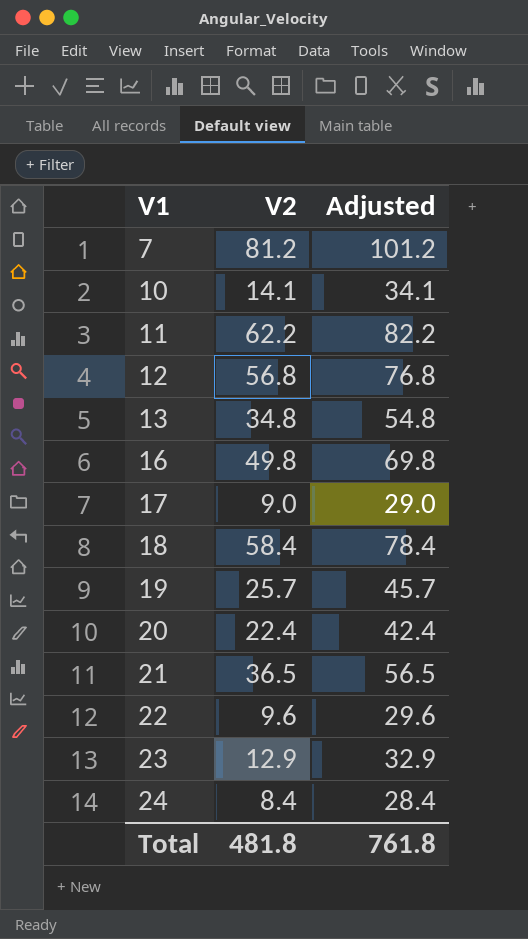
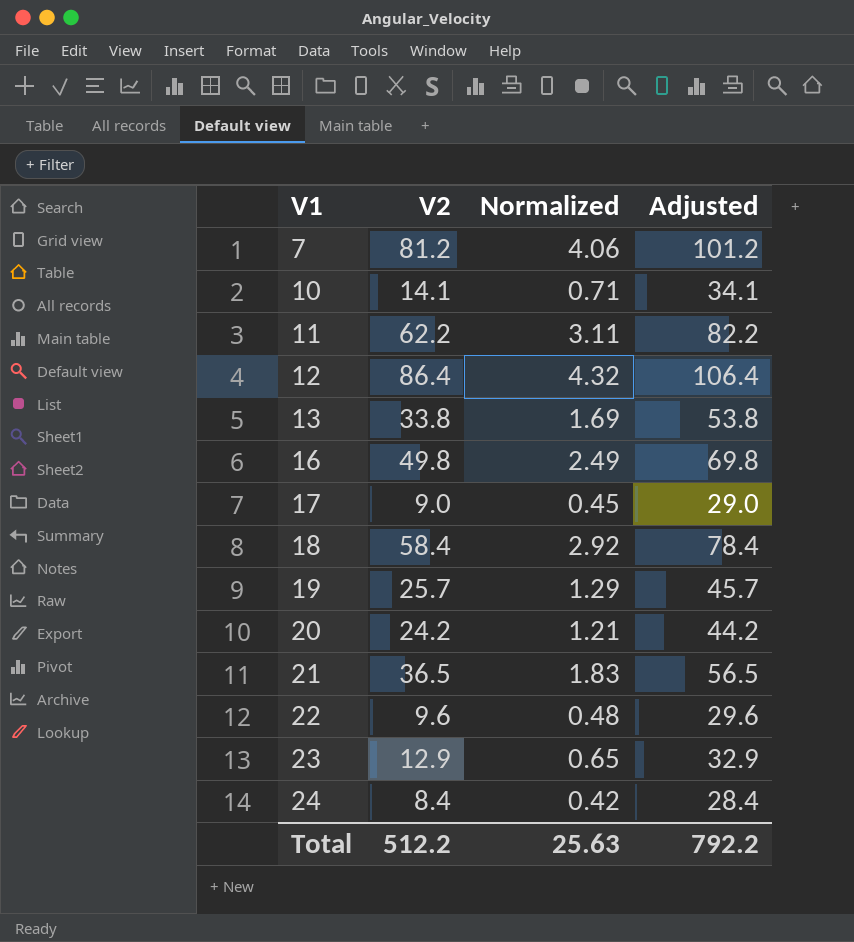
column Normalized | formula: none -> [V2] * 0.05
12 | V2: 56.8 -> 86.4
12 | Adjusted: 76.8 -> 106.4
13 | V2: 34.8 -> 33.8
13 | Adjusted: 54.8 -> 53.8
20 | V2: 22.4 -> 24.2
20 | Adjusted: 42.4 -> 44.2
Total | V2: 481.8 -> 512.2
Total | Adjusted: 761.8 -> 792.2

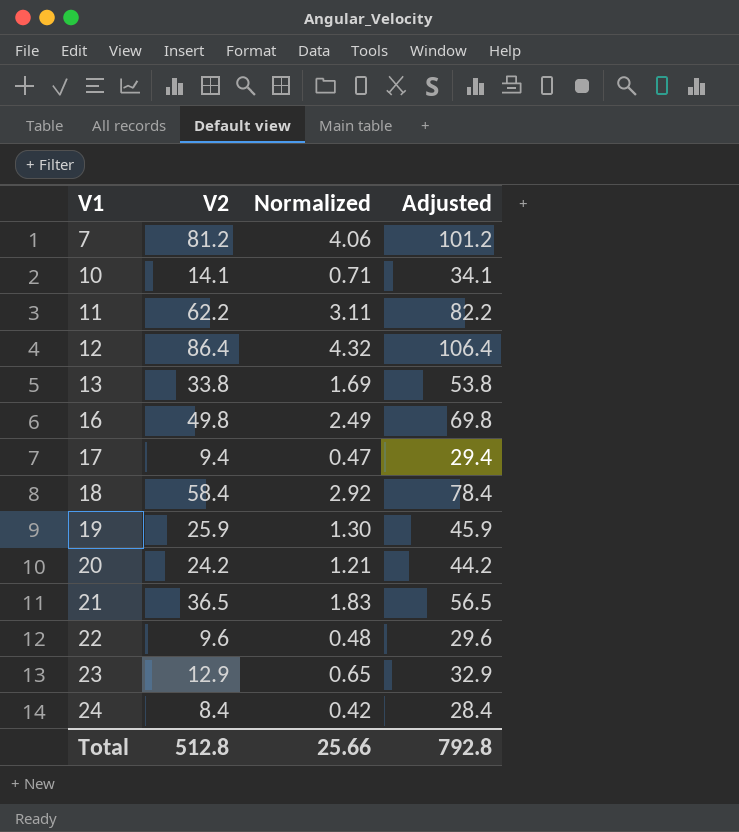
17 | V2: 9.0 -> 9.4
17 | Normalized: 0.45 -> 0.47
17 | Adjusted: 29.0 -> 29.4
19 | V2: 25.7 -> 25.9
19 | Normalized: 1.29 -> 1.30
19 | Adjusted: 45.7 -> 45.9
Total | V2: 512.2 -> 512.8
Total | Normalized: 25.63 -> 25.66
Total | Adjusted: 792.2 -> 792.8

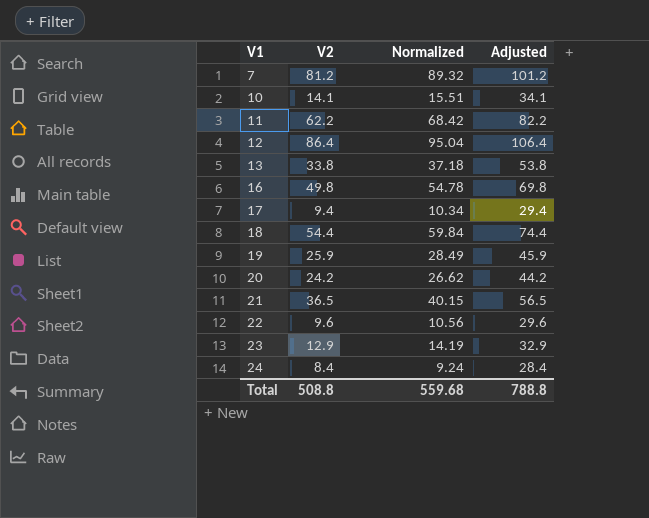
column Normalized | formula: [V2] * 0.05 -> [V2] * 1.1
18 | V2: 58.4 -> 54.4
18 | Adjusted: 78.4 -> 74.4
Total | V2: 512.8 -> 508.8
Total | Normalized: 25.66 -> 559.68
Total | Adjusted: 792.8 -> 788.8

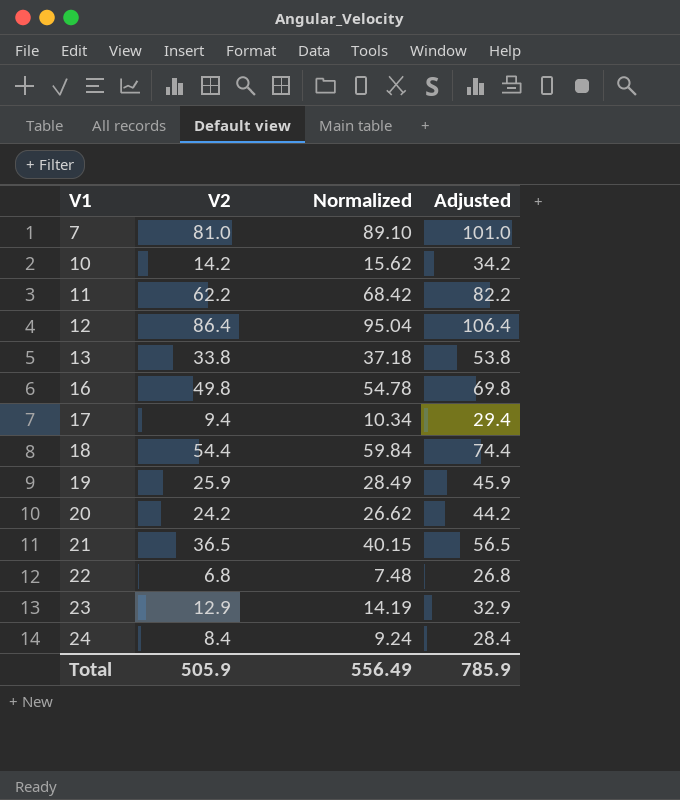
7 | V2: 81.2 -> 81.0
7 | Normalized: 89.32 -> 89.10
7 | Adjusted: 101.2 -> 101.0
10 | V2: 14.1 -> 14.2
10 | Normalized: 15.51 -> 15.62
10 | Adjusted: 34.1 -> 34.2
22 | V2: 9.6 -> 6.8
22 | Normalized: 10.56 -> 7.48
22 | Adjusted: 29.6 -> 26.8
Total | V2: 508.8 -> 505.9
Total | Normalized: 559.68 -> 556.49
Total | Adjusted: 788.8 -> 785.9

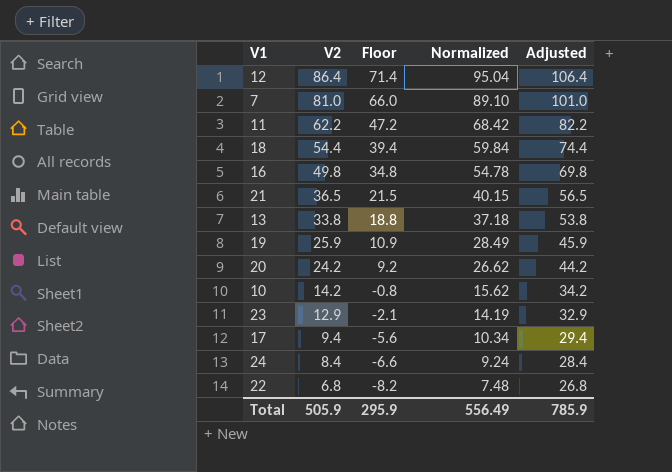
row order: V1 ascending -> V2 descending
column Floor | formula: none -> [V2] - 15

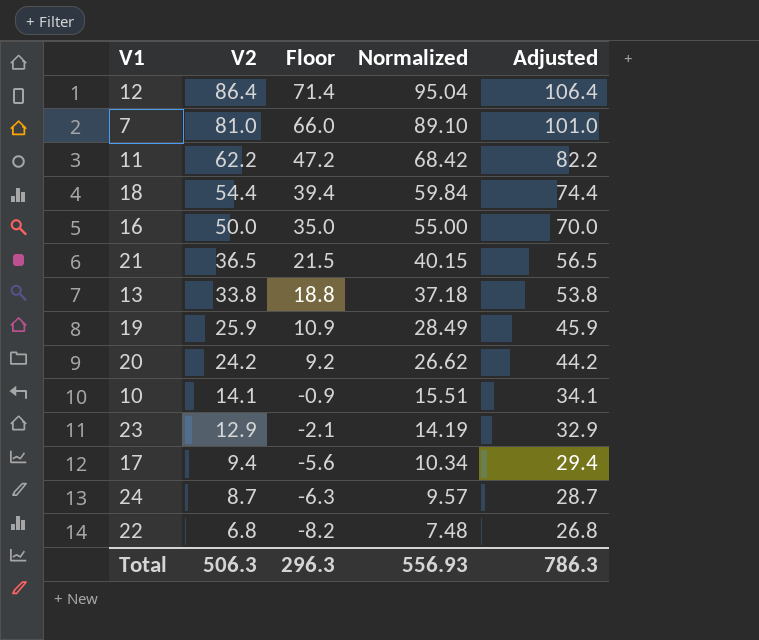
16 | V2: 49.8 -> 50.0
16 | Floor: 34.8 -> 35.0
16 | Normalized: 54.78 -> 55.00
16 | Adjusted: 69.8 -> 70.0
10 | V2: 14.2 -> 14.1
10 | Floor: -0.8 -> -0.9
10 | Normalized: 15.62 -> 15.51
10 | Adjusted: 34.2 -> 34.1
24 | V2: 8.4 -> 8.7
24 | Floor: -6.6 -> -6.3
24 | Normalized: 9.24 -> 9.57
24 | Adjusted: 28.4 -> 28.7
Total | V2: 505.9 -> 506.3
Total | Floor: 295.9 -> 296.3
Total | Normalized: 556.49 -> 556.93
Total | Adjusted: 785.9 -> 786.3

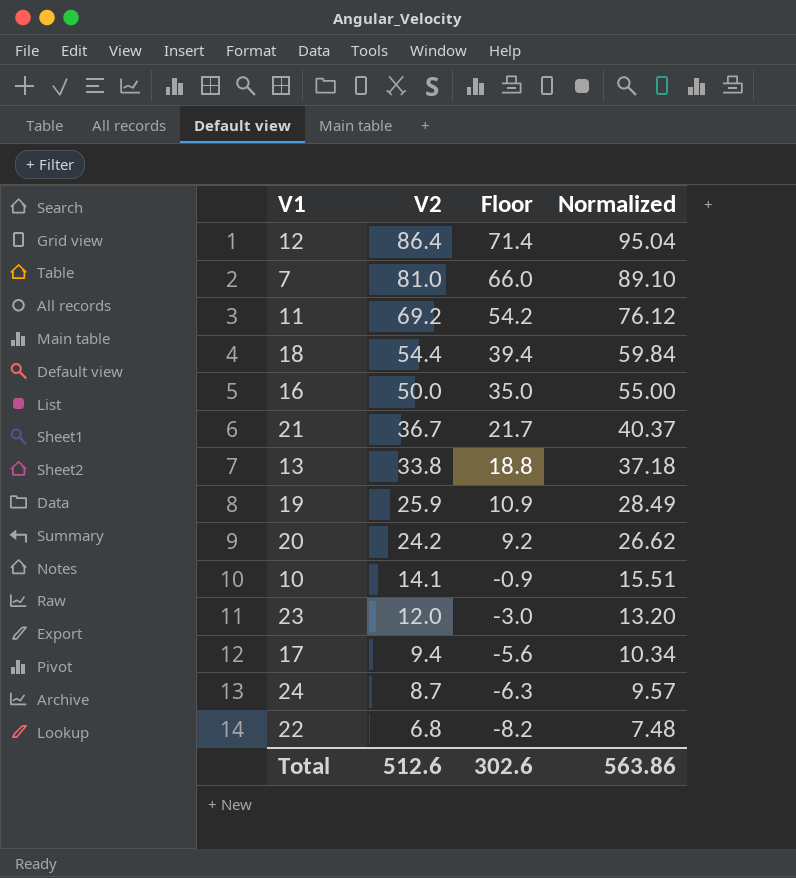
column Adjusted | formula: [V2] + 20 -> none
11 | V2: 62.2 -> 69.2
11 | Floor: 47.2 -> 54.2
11 | Normalized: 68.42 -> 76.12
21 | V2: 36.5 -> 36.7
21 | Floor: 21.5 -> 21.7
21 | Normalized: 40.15 -> 40.37
23 | V2: 12.9 -> 12.0
23 | Floor: -2.1 -> -3.0
23 | Normalized: 14.19 -> 13.20
Total | V2: 506.3 -> 512.6
Total | Floor: 296.3 -> 302.6
Total | Normalized: 556.93 -> 563.86

